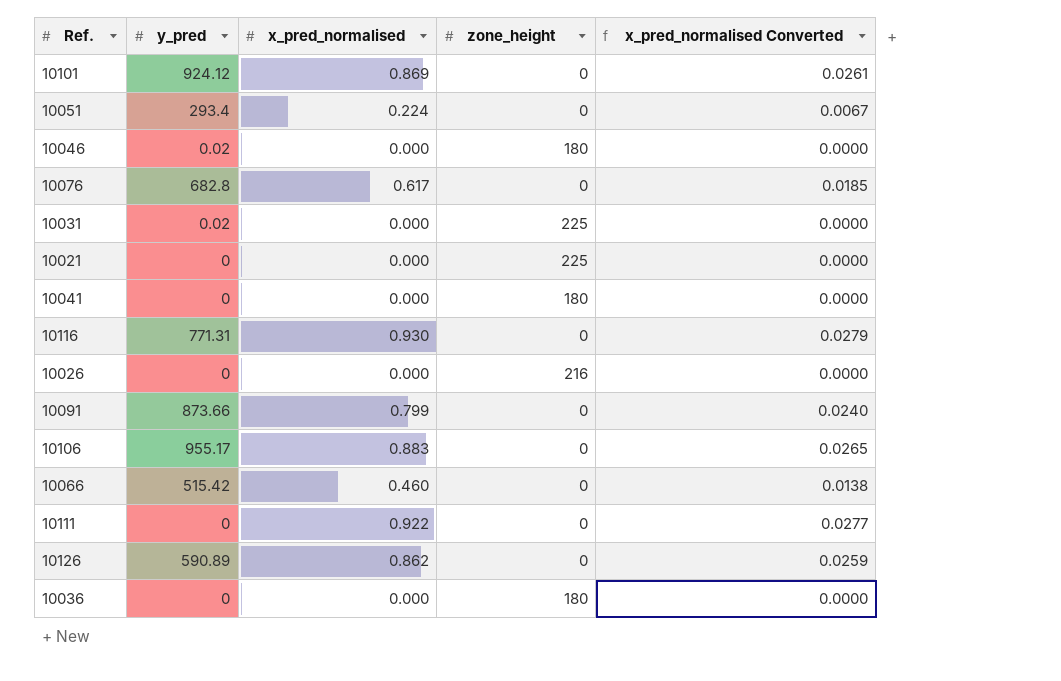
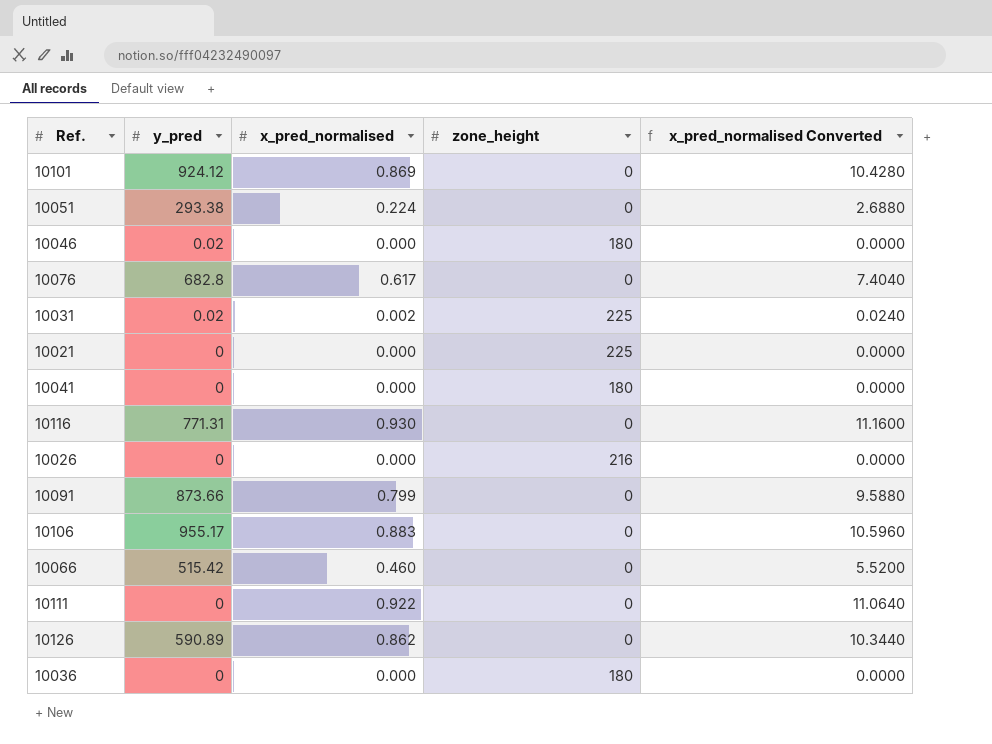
column x_pred_normalised Converted | formula: [x_pred_normalised] * 0.03 -> [x_pred_normalised] * 12
10051 | y_pred: 293.4 -> 293.38
10031 | x_pred_normalised: 0.000 -> 0.002

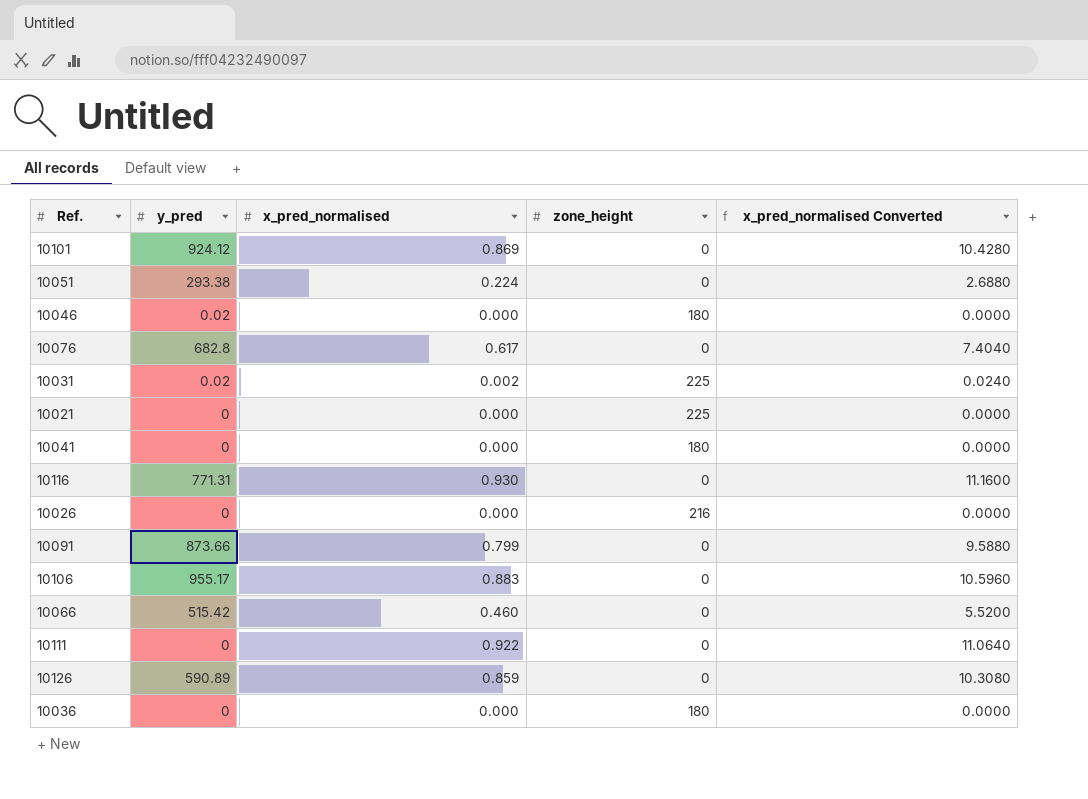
10126 | x_pred_normalised: 0.862 -> 0.859
10126 | x_pred_normalised Converted: 10.3440 -> 10.3080

